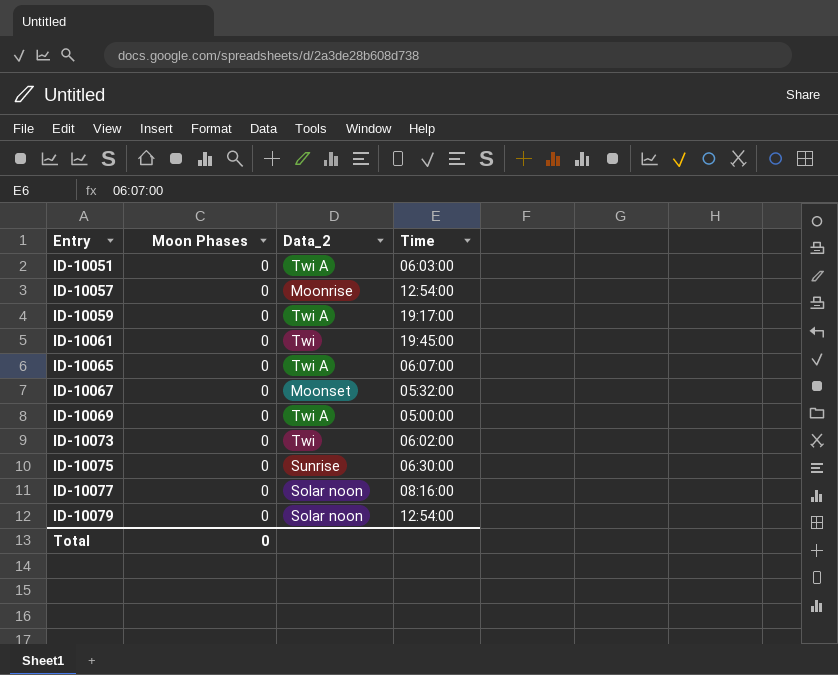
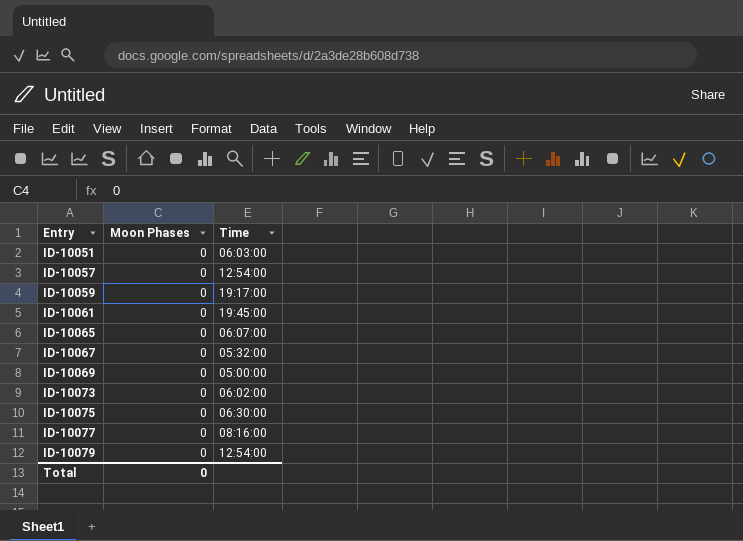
column Data_2 | position: 3 -> none

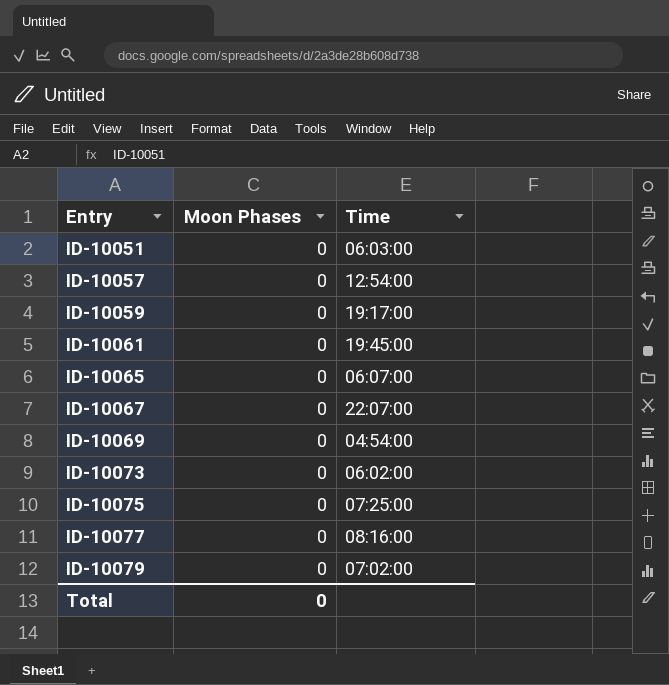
ID-10067 | Time: 05:32:00 -> 22:07:00
ID-10069 | Time: 05:00:00 -> 04:54:00
ID-10075 | Time: 06:30:00 -> 07:25:00
ID-10079 | Time: 12:54:00 -> 07:02:00

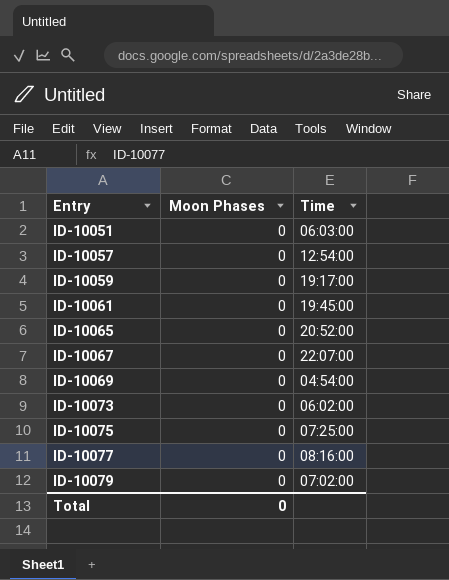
ID-10065 | Time: 06:07:00 -> 20:52:00

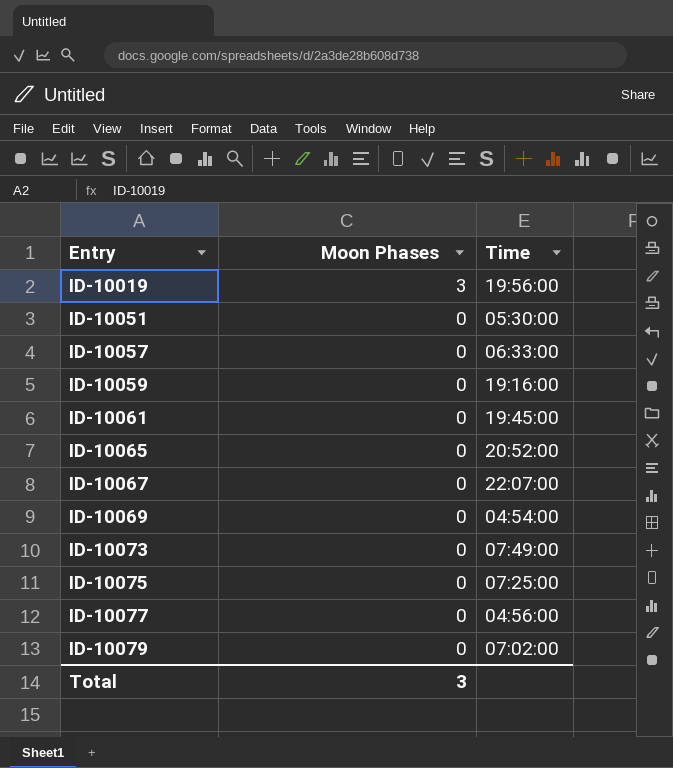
row ID-10019: none -> 3 | 19:56:00
ID-10051 | Time: 06:03:00 -> 05:30:00
ID-10057 | Time: 12:54:00 -> 06:33:00
ID-10059 | Time: 19:17:00 -> 19:16:00
ID-10073 | Time: 06:02:00 -> 07:49:00
ID-10077 | Time: 08:16:00 -> 04:56:00
Total | Moon Phases: 0 -> 3

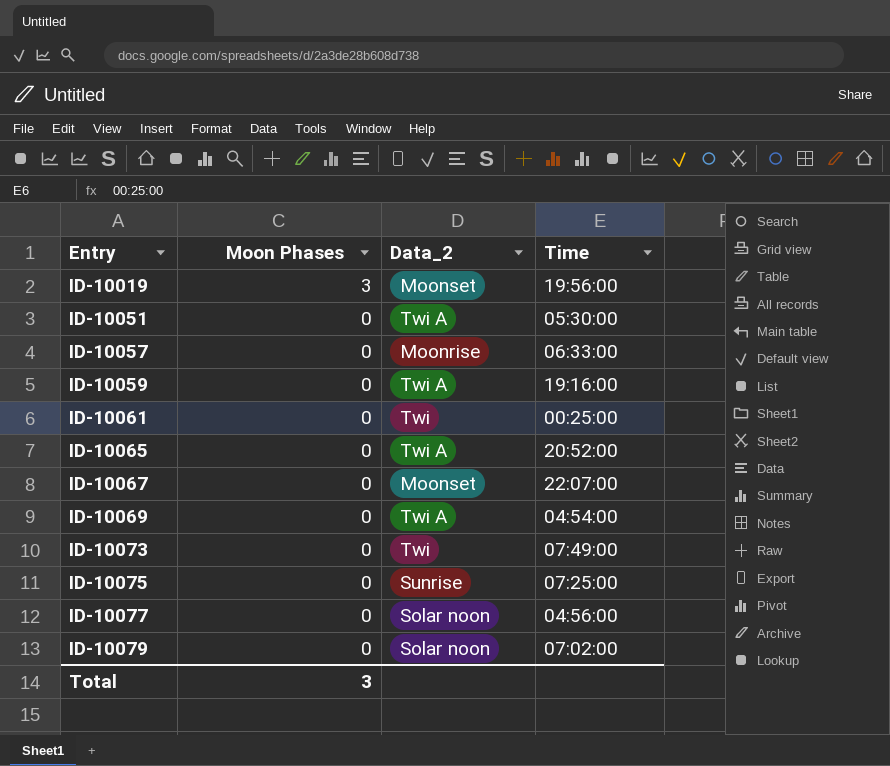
column Data_2 | position: none -> 3
ID-10061 | Time: 19:45:00 -> 00:25:00

